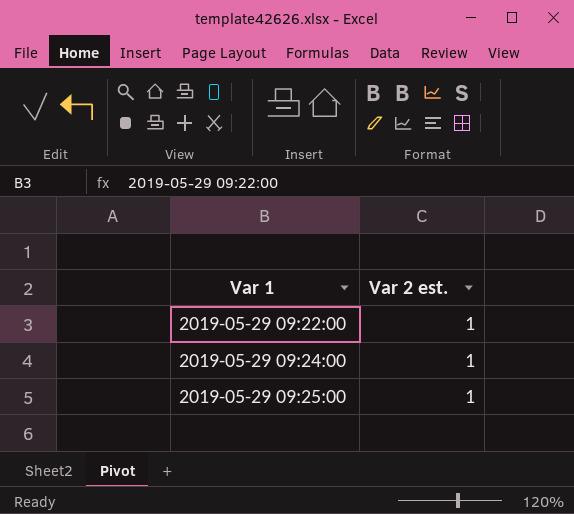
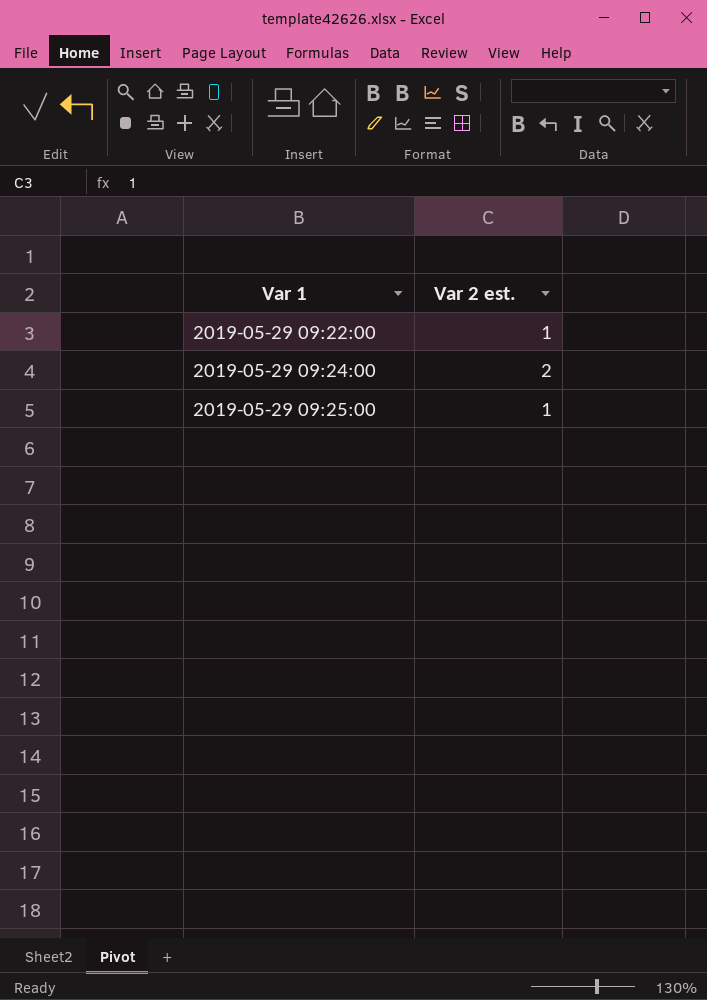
2019-05-29 09:24:00 | Var 2 est.: 1 -> 2

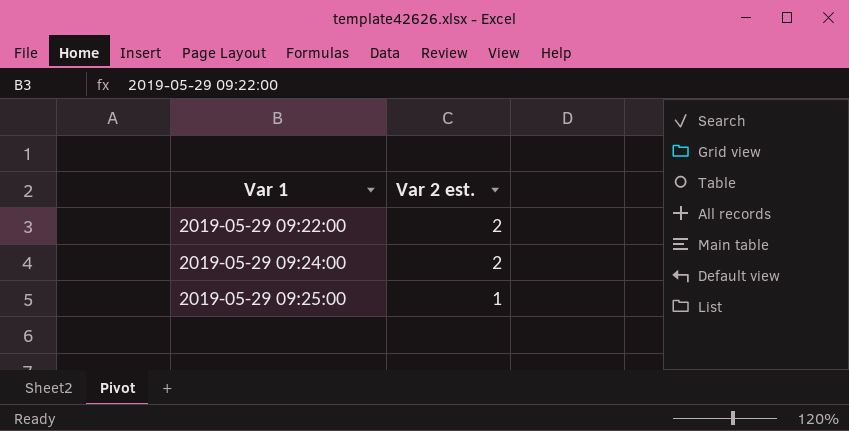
2019-05-29 09:22:00 | Var 2 est.: 1 -> 2

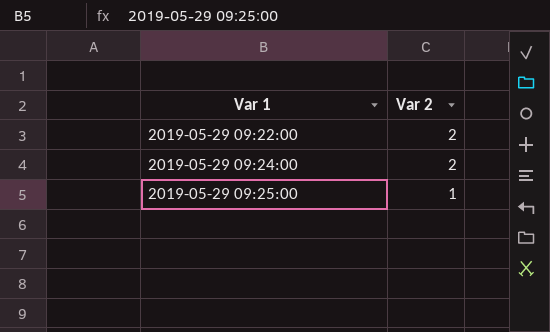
column name: Var 2 est. -> Var 2

